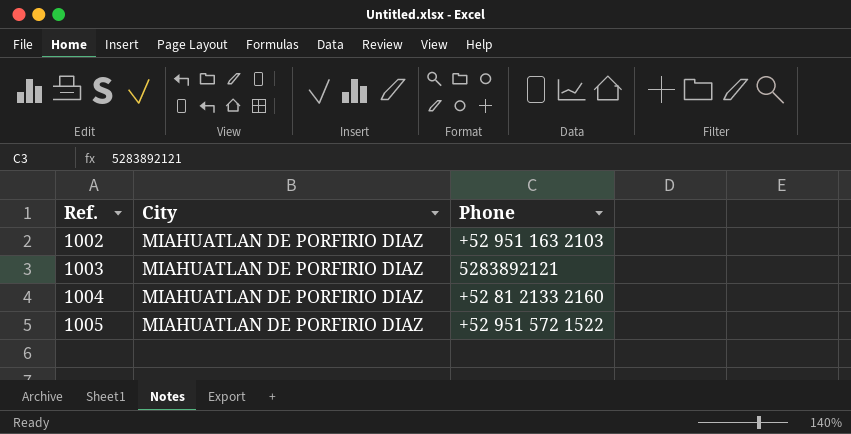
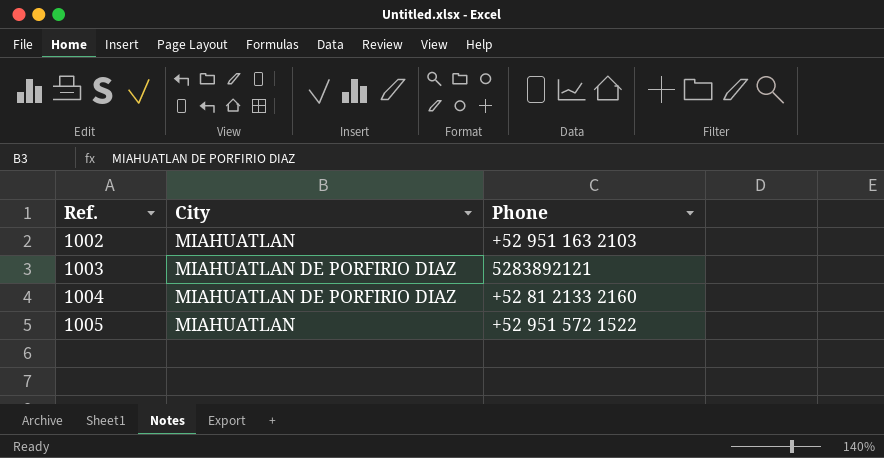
1002 | City: MIAHUATLAN DE PORFIRIO DIAZ -> MIAHUATLAN
1005 | City: MIAHUATLAN DE PORFIRIO DIAZ -> MIAHUATLAN

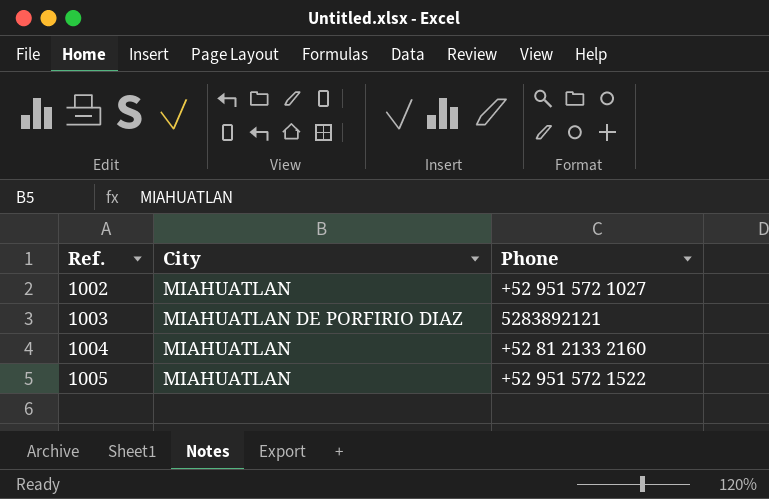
1002 | Phone: +52 951 163 2103 -> +52 951 572 1027
1004 | City: MIAHUATLAN DE PORFIRIO DIAZ -> MIAHUATLAN

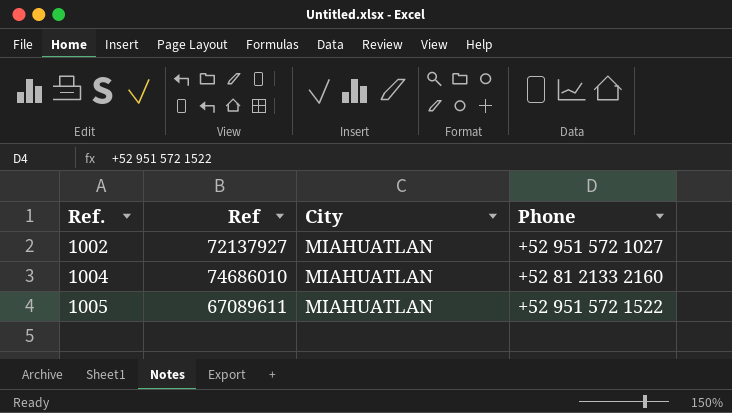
column Ref | position: none -> 2
row 1003: MIAHUATLAN DE PORFIRIO DIAZ | 5283892121 -> none

